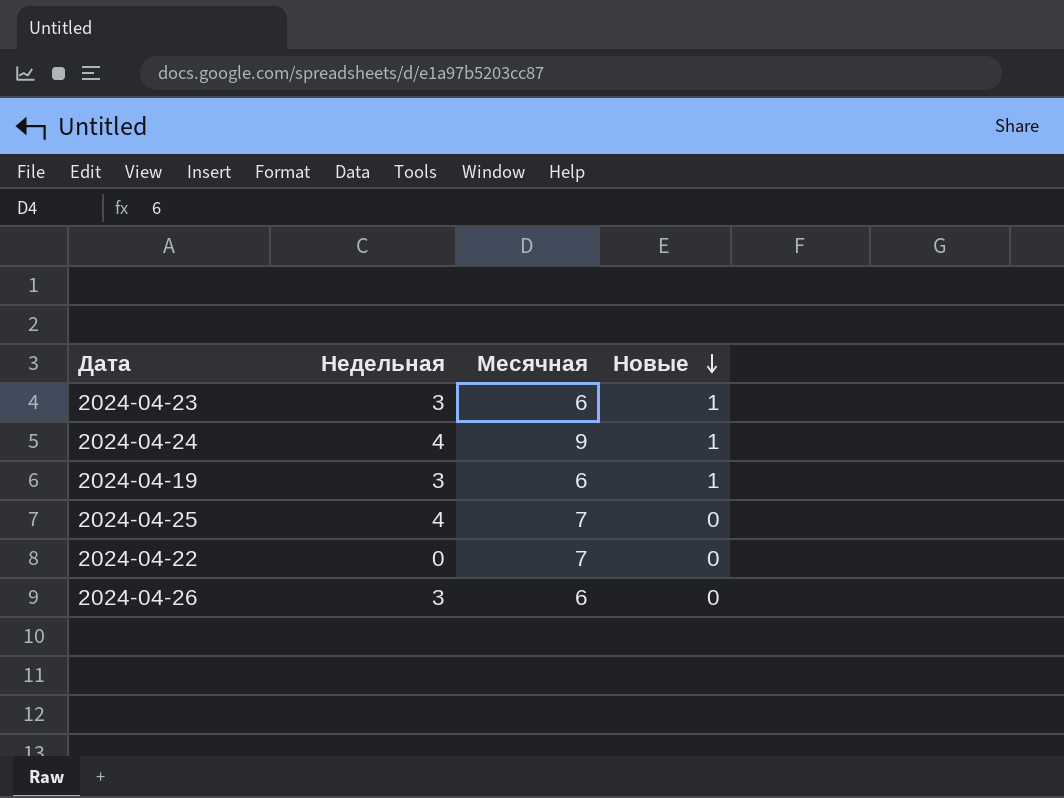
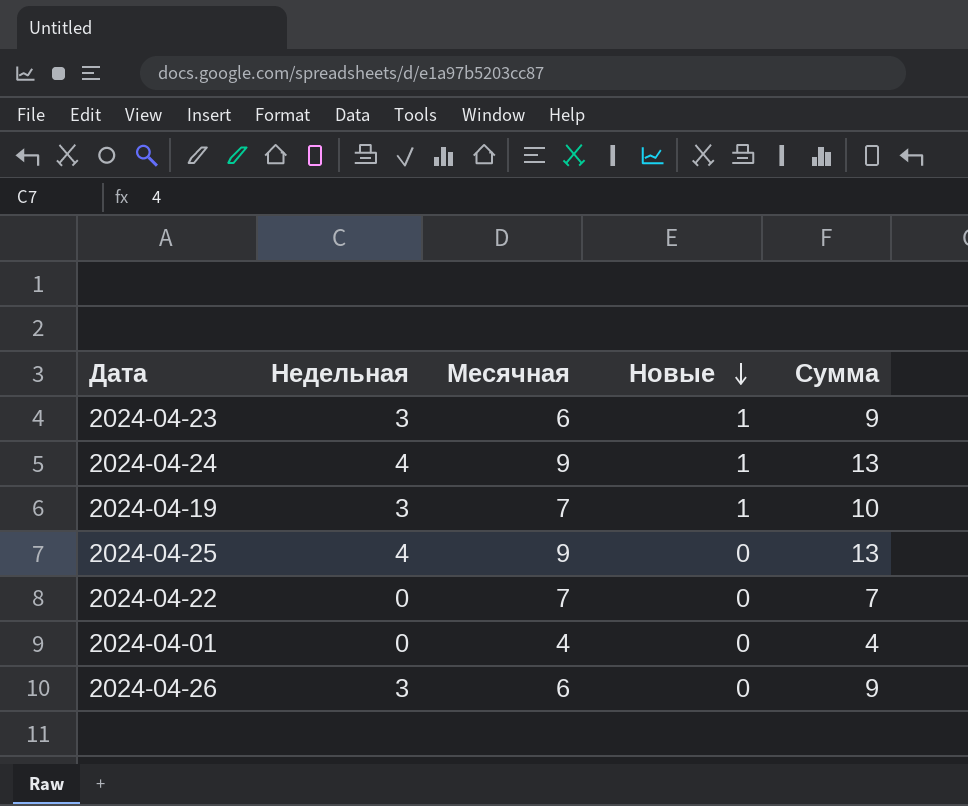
column Сумма | formula: none -> [Недельная] + [Месячная]
2024-04-19 | Месячная: 6 -> 7
2024-04-25 | Месячная: 7 -> 9
row 2024-04-01: none -> 0 | 4 | 0 | 4

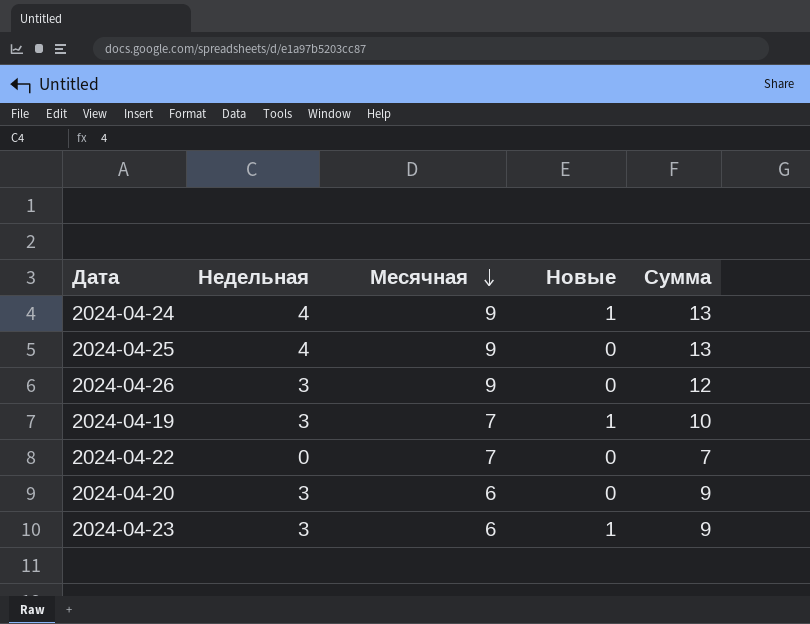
row order: Новые descending -> Месячная descending
row 2024-04-01: 0 | 4 | 0 | 4 -> none
2024-04-26 | Месячная: 6 -> 9
2024-04-26 | Сумма: 9 -> 12
row 2024-04-20: none -> 3 | 6 | 0 | 9

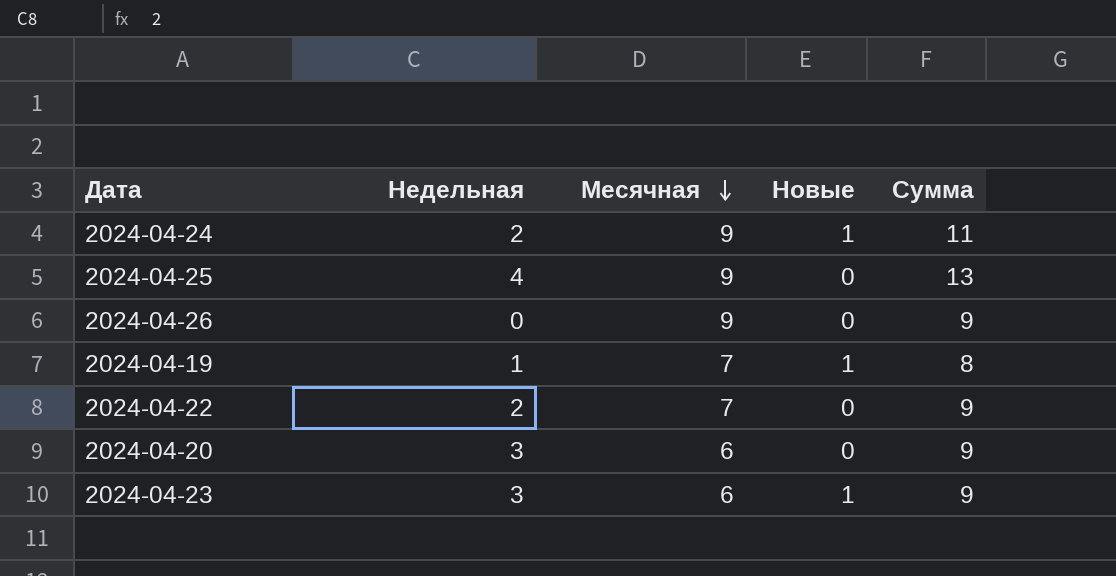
2024-04-24 | Недельная: 4 -> 2
2024-04-24 | Сумма: 13 -> 11
2024-04-26 | Недельная: 3 -> 0
2024-04-26 | Сумма: 12 -> 9
2024-04-19 | Недельная: 3 -> 1
2024-04-19 | Сумма: 10 -> 8
2024-04-22 | Недельная: 0 -> 2
2024-04-22 | Сумма: 7 -> 9

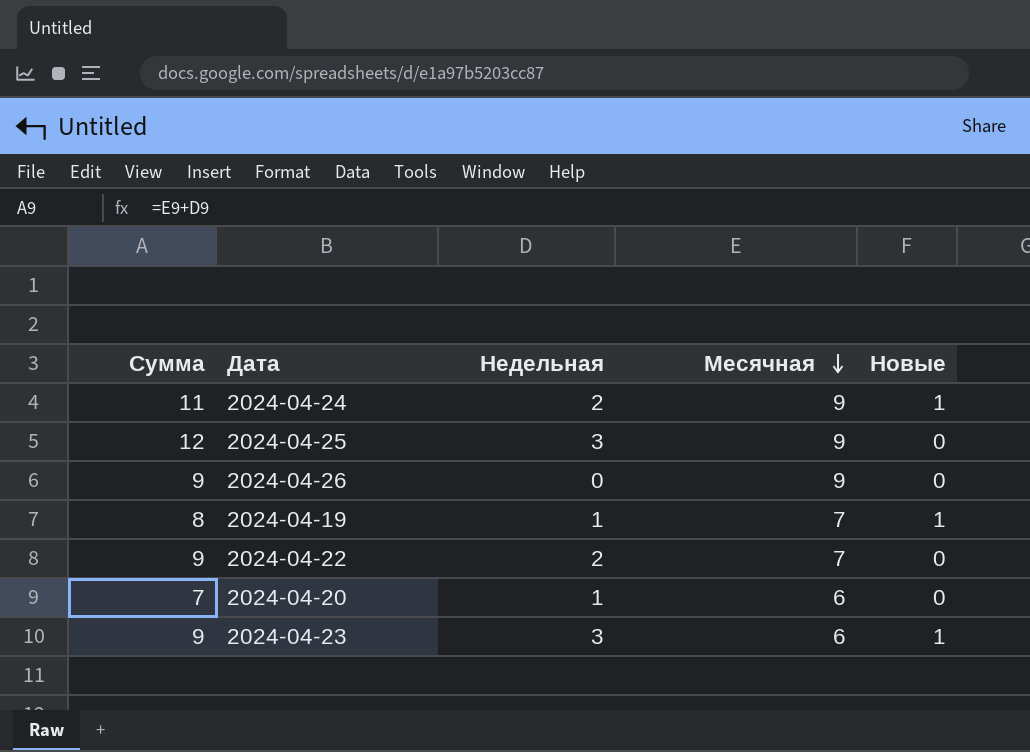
column Сумма | position: 5 -> 1
2024-04-25 | Сумма: 13 -> 12
2024-04-25 | Недельная: 4 -> 3
2024-04-20 | Сумма: 9 -> 7
2024-04-20 | Недельная: 3 -> 1

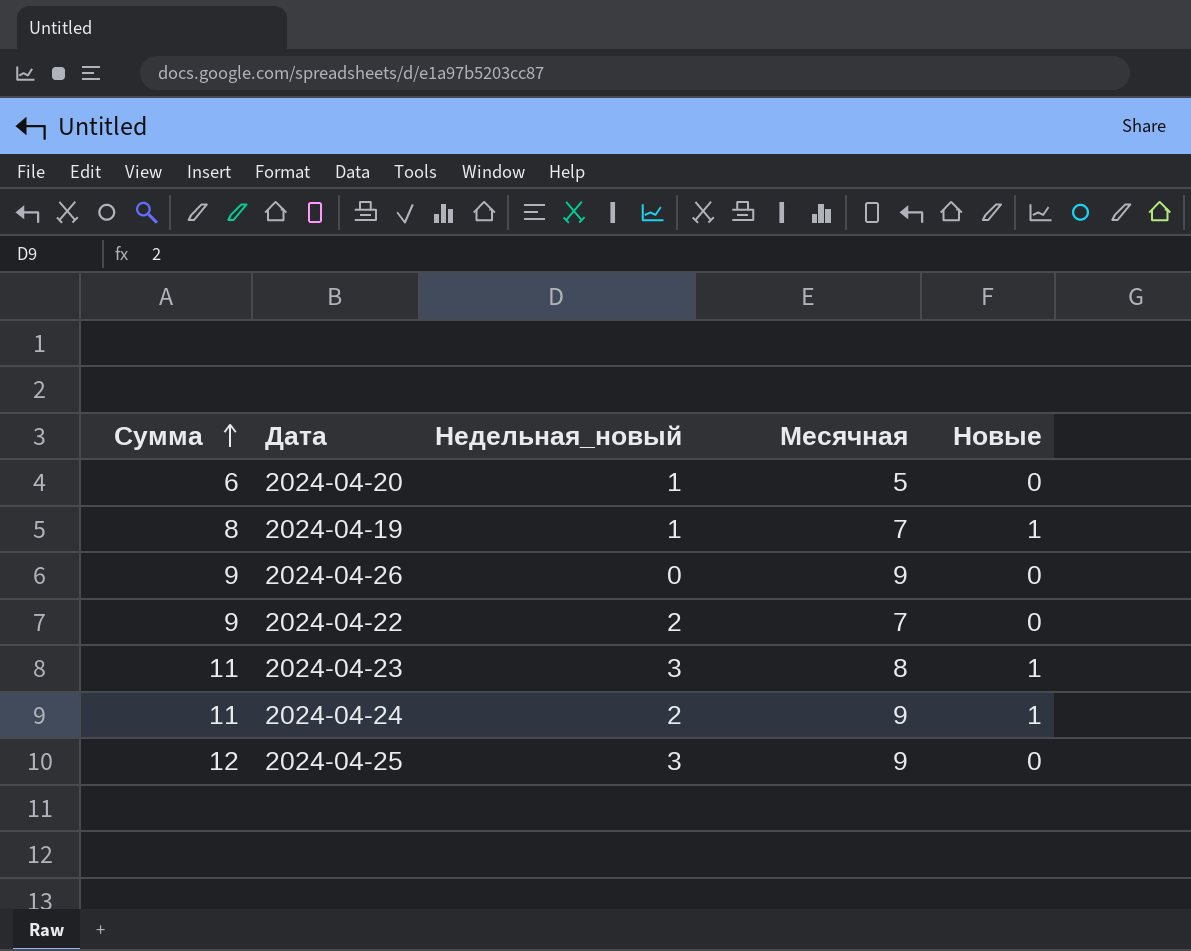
row order: Месячная descending -> Сумма ascending
column name: Недельная -> Недельная_новый
2024-04-20 | Сумма: 7 -> 6
2024-04-20 | Месячная: 6 -> 5
2024-04-23 | Сумма: 9 -> 11
2024-04-23 | Месячная: 6 -> 8

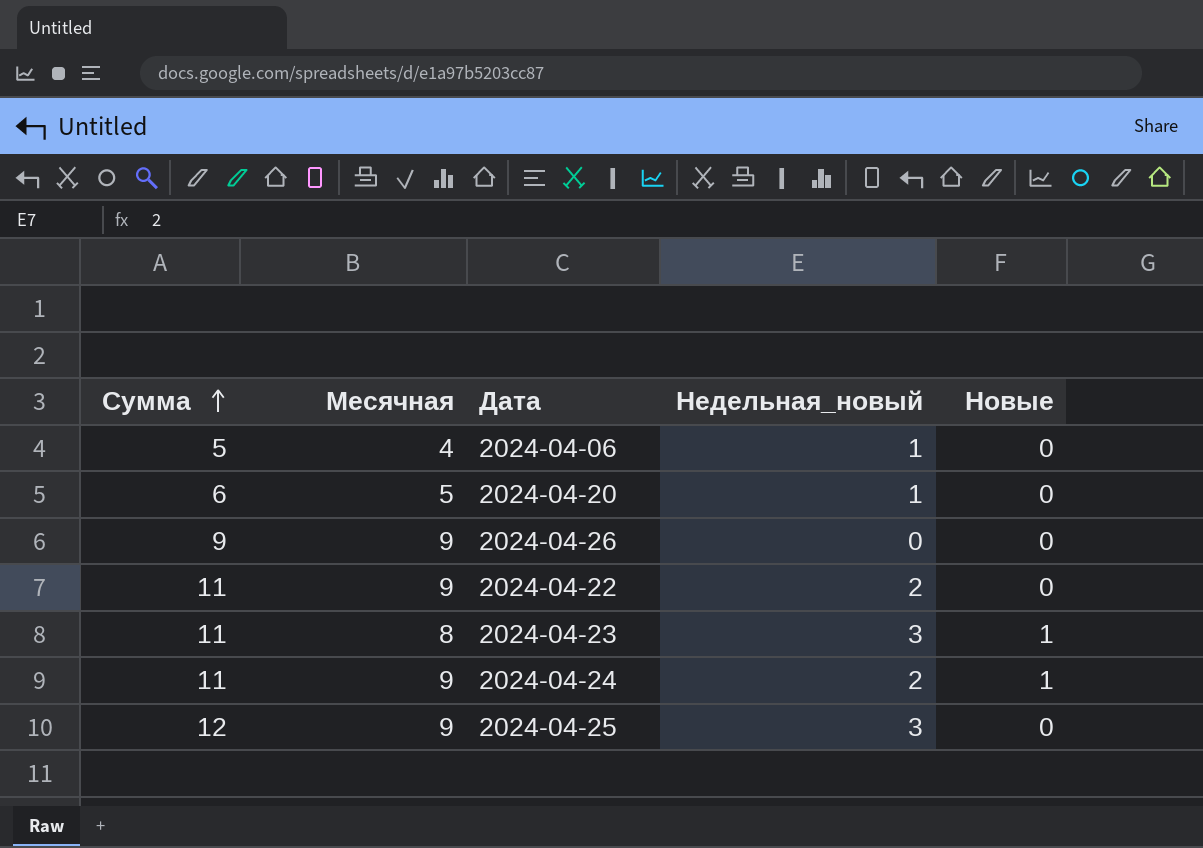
column Месячная | position: 4 -> 2
row 2024-04-19: 8 | 1 | 7 | 1 -> none
row 2024-04-06: none -> 5 | 4 | 1 | 0
2024-04-22 | Сумма: 9 -> 11
2024-04-22 | Месячная: 7 -> 9

